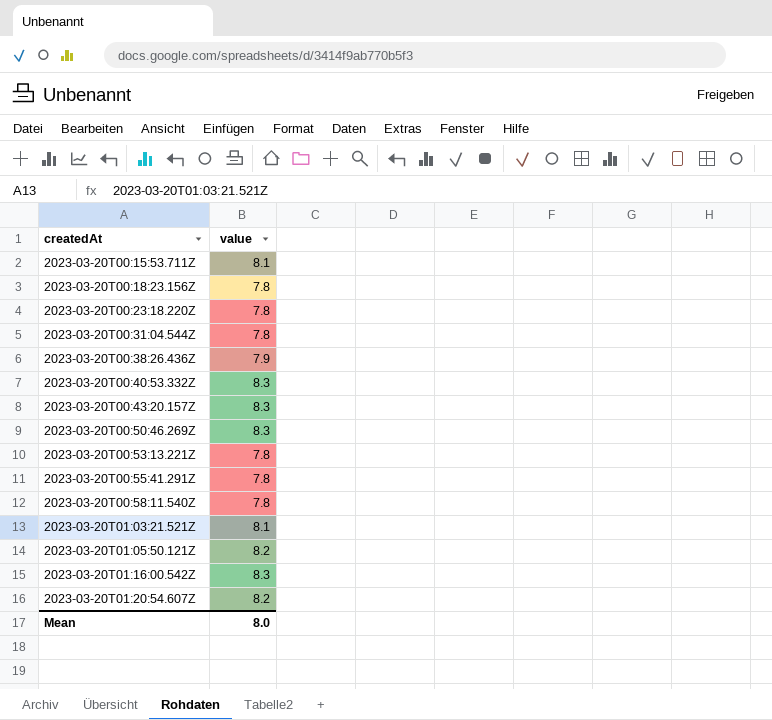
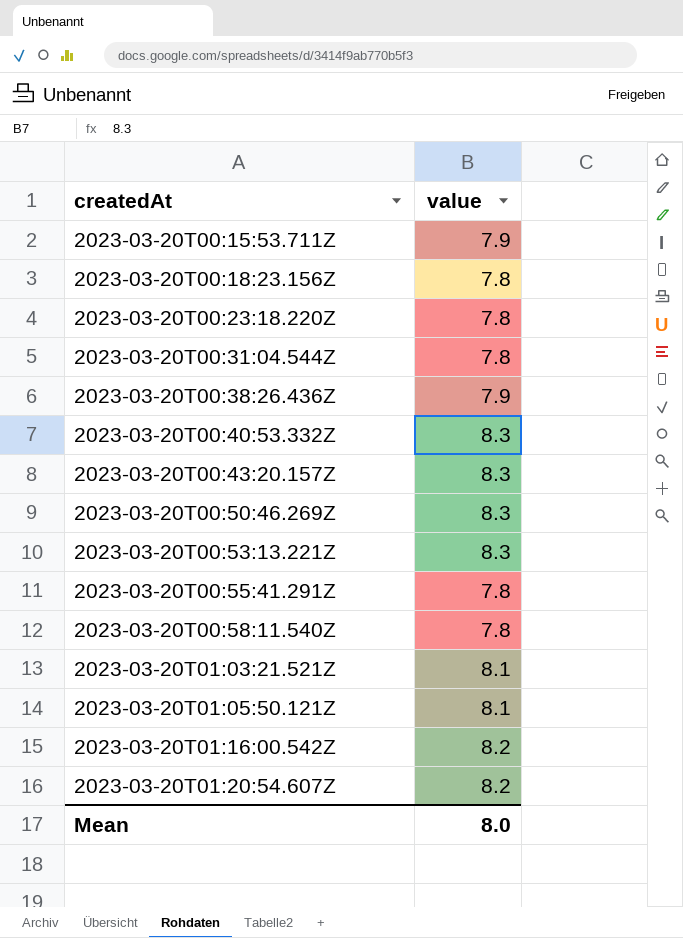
2023-03-20T00:15:53.711Z | value: 8.1 -> 7.9
2023-03-20T00:53:13.221Z | value: 7.8 -> 8.3
2023-03-20T01:05:50.121Z | value: 8.2 -> 8.1
2023-03-20T01:16:00.542Z | value: 8.3 -> 8.2

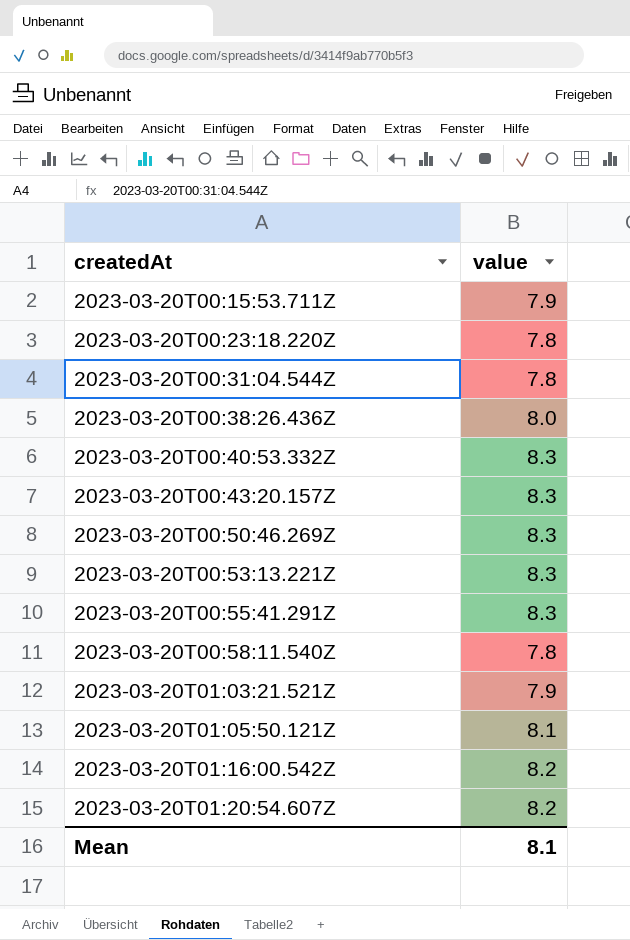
row 2023-03-20T00:18:23.156Z: 7.8 -> none
2023-03-20T00:38:26.436Z | value: 7.9 -> 8.0
2023-03-20T00:55:41.291Z | value: 7.8 -> 8.3
2023-03-20T01:03:21.521Z | value: 8.1 -> 7.9
Mean | value: 8.0 -> 8.1

